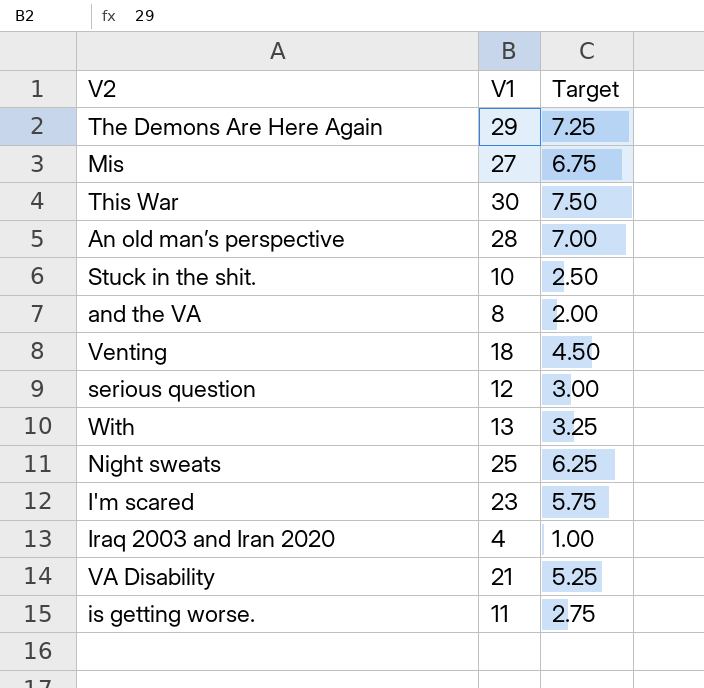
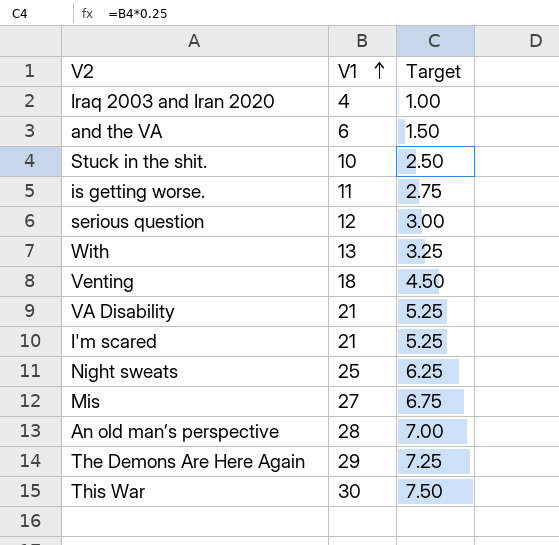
row order: none -> V1 ascending
and the VA | V1: 8 -> 6
and the VA | Target: 2.00 -> 1.50
I'm scared | V1: 23 -> 21
I'm scared | Target: 5.75 -> 5.25

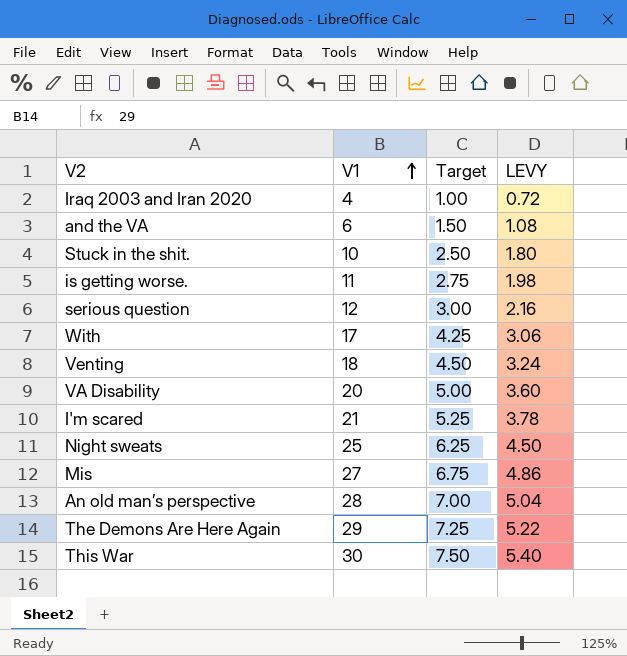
column LEVY | formula: none -> [V1] * 0.18
With | V1: 13 -> 17
With | Target: 3.25 -> 4.25
VA Disability | V1: 21 -> 20
VA Disability | Target: 5.25 -> 5.00

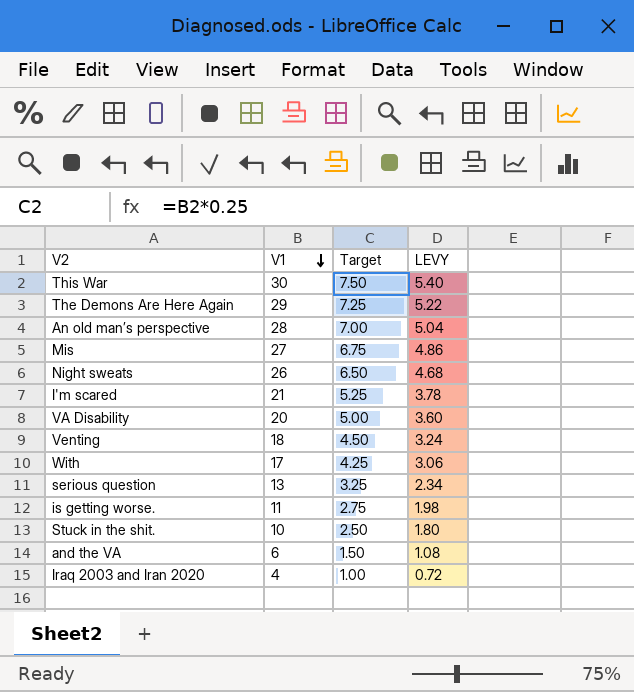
row order: V1 ascending -> V1 descending
Night sweats | V1: 25 -> 26
Night sweats | Target: 6.25 -> 6.50
Night sweats | LEVY: 4.50 -> 4.68
serious question | V1: 12 -> 13
serious question | Target: 3.00 -> 3.25
serious question | LEVY: 2.16 -> 2.34

